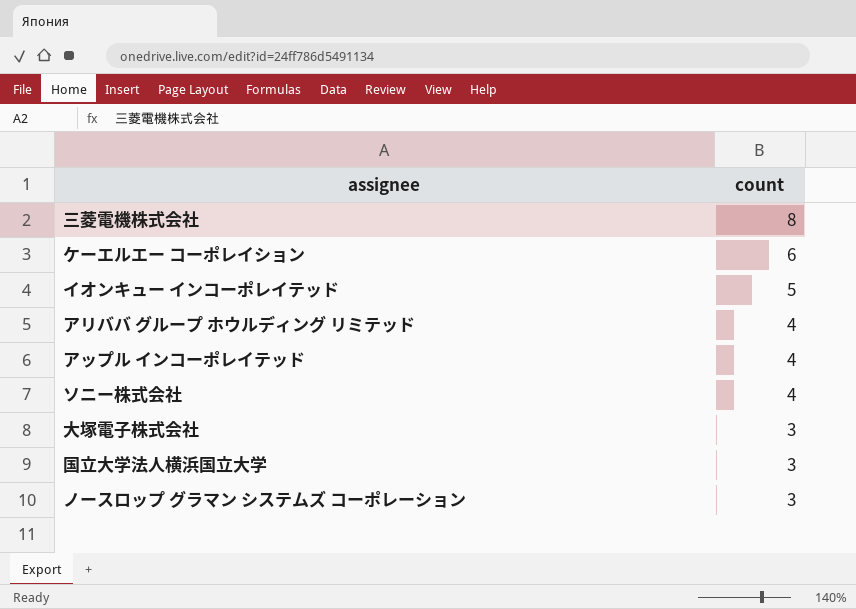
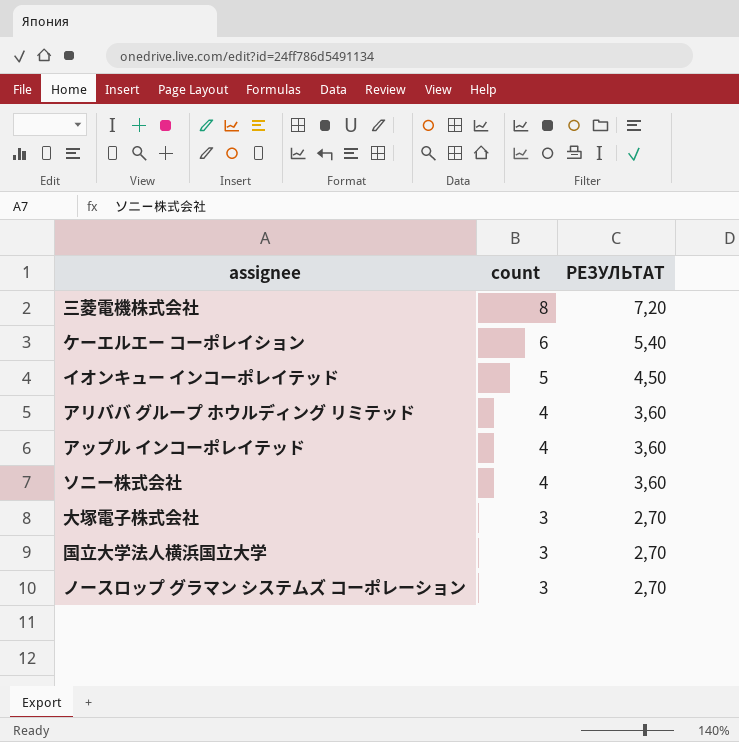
column РЕЗУЛЬТАТ | formula: none -> [count] * 0,9

